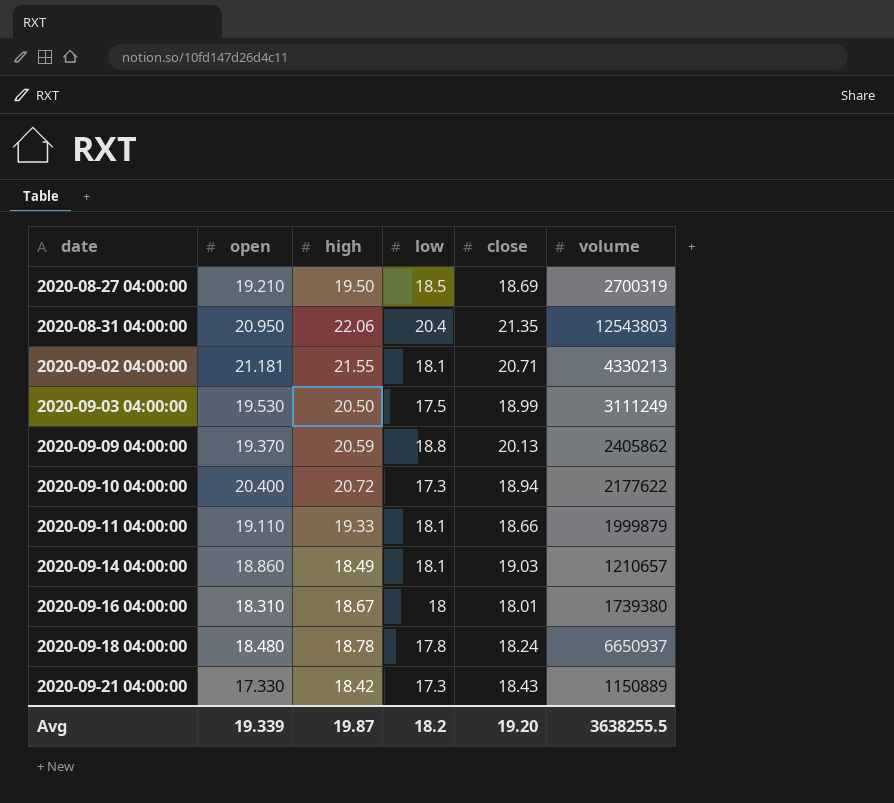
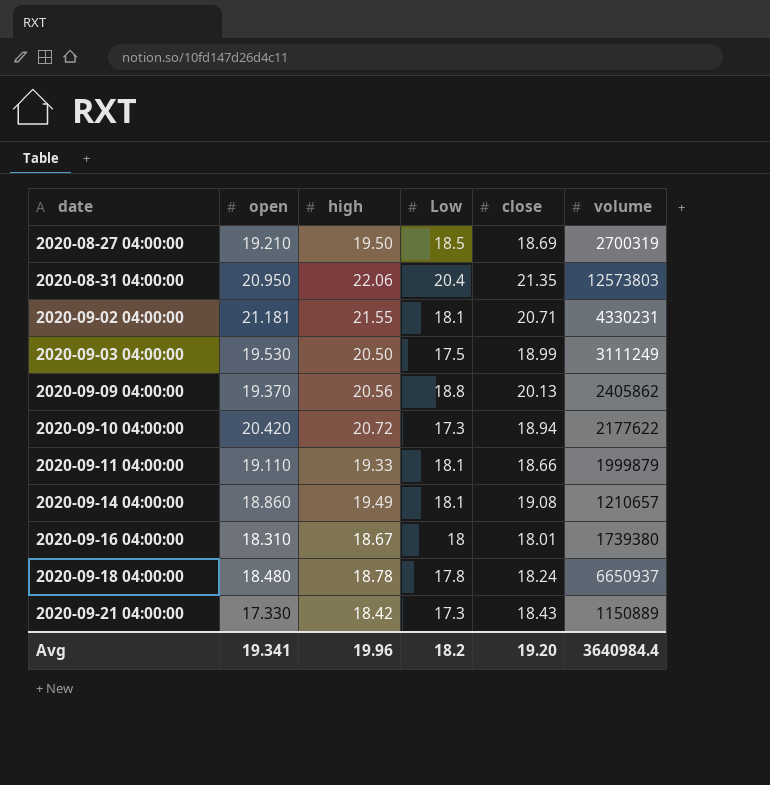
column name: low -> Low
2020-08-31 04:00:00 | volume: 12543803 -> 12573803
2020-09-02 04:00:00 | volume: 4330213 -> 4330231
2020-09-09 04:00:00 | high: 20.59 -> 20.56
2020-09-10 04:00:00 | open: 20.400 -> 20.420
2020-09-14 04:00:00 | high: 18.49 -> 19.49
2020-09-14 04:00:00 | close: 19.03 -> 19.08
Avg | open: 19.339 -> 19.341
Avg | high: 19.87 -> 19.96
Avg | volume: 3638255.5 -> 3640984.4

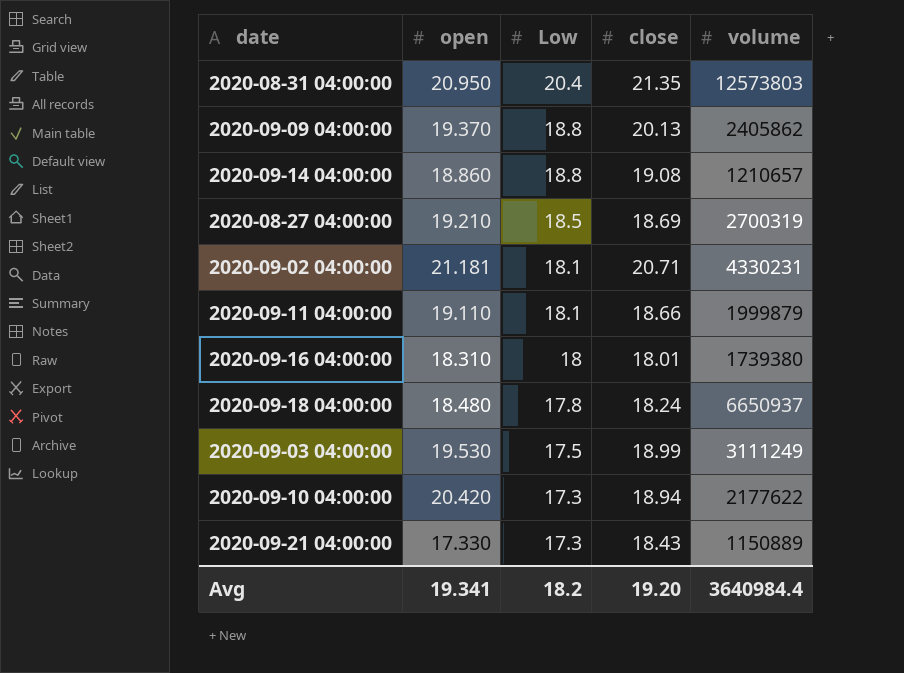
row order: date ascending -> Low descending
column high | position: 3 -> none
2020-09-14 04:00:00 | Low: 18.1 -> 18.8

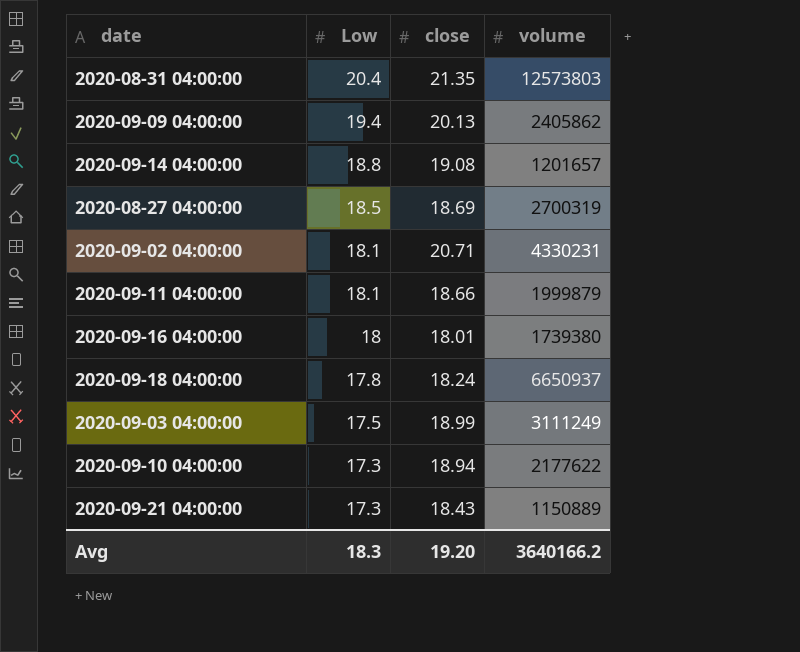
column open | position: 2 -> none
2020-09-09 04:00:00 | Low: 18.8 -> 19.4
2020-09-14 04:00:00 | volume: 1210657 -> 1201657
Avg | Low: 18.2 -> 18.3
Avg | volume: 3640984.4 -> 3640166.2

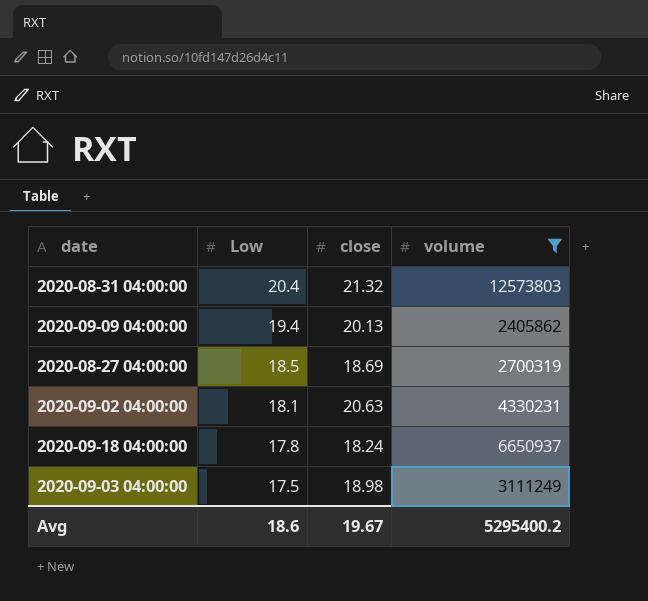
filter: none -> volume >= 2405862
2020-08-31 04:00:00 | close: 21.35 -> 21.32
2020-09-02 04:00:00 | close: 20.71 -> 20.63
2020-09-03 04:00:00 | close: 18.99 -> 18.98
Avg | Low: 18.3 -> 18.6
Avg | close: 19.20 -> 19.67
Avg | volume: 3640166.2 -> 5295400.2

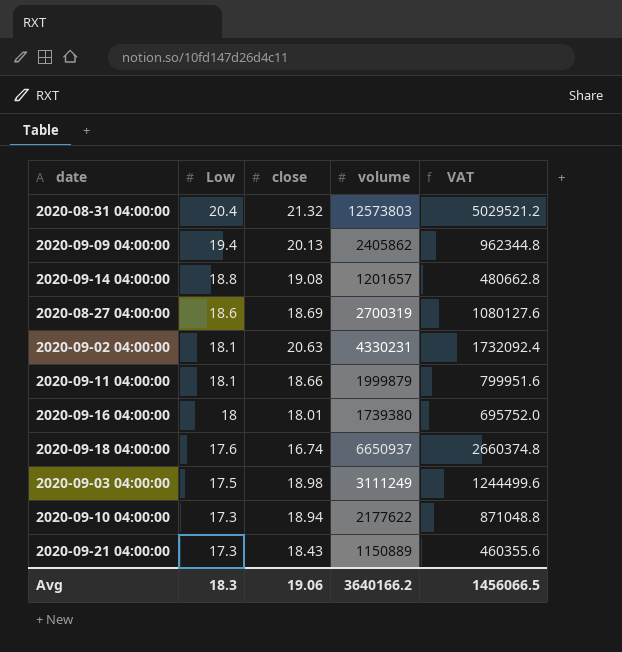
filter: volume >= 2405862 -> none
column VAT | formula: none -> [volume] * 0.4
2020-08-27 04:00:00 | Low: 18.5 -> 18.6
2020-09-18 04:00:00 | Low: 17.8 -> 17.6
2020-09-18 04:00:00 | close: 18.24 -> 16.74
Avg | Low: 18.6 -> 18.3
Avg | close: 19.67 -> 19.06
Avg | volume: 5295400.2 -> 3640166.2

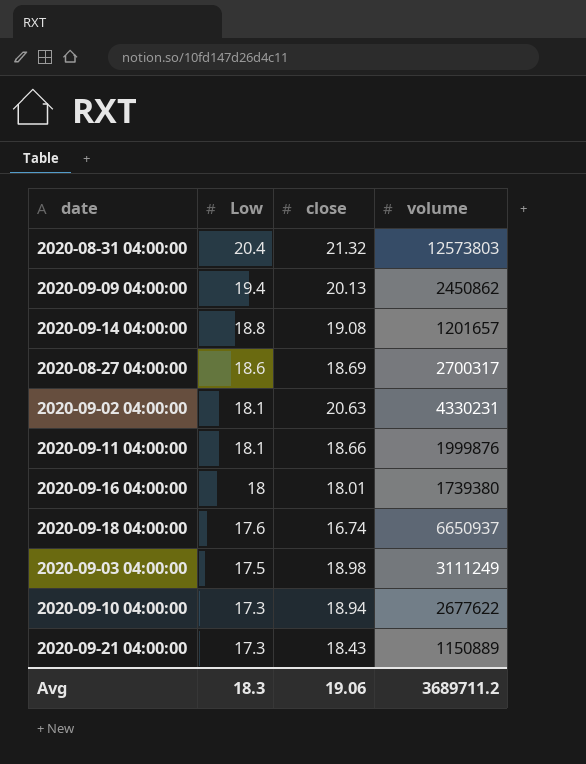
column VAT | formula: [volume] * 0.4 -> none
2020-09-09 04:00:00 | volume: 2405862 -> 2450862
2020-08-27 04:00:00 | volume: 2700319 -> 2700317
2020-09-11 04:00:00 | volume: 1999879 -> 1999876
2020-09-10 04:00:00 | volume: 2177622 -> 2677622
Avg | volume: 3640166.2 -> 3689711.2

